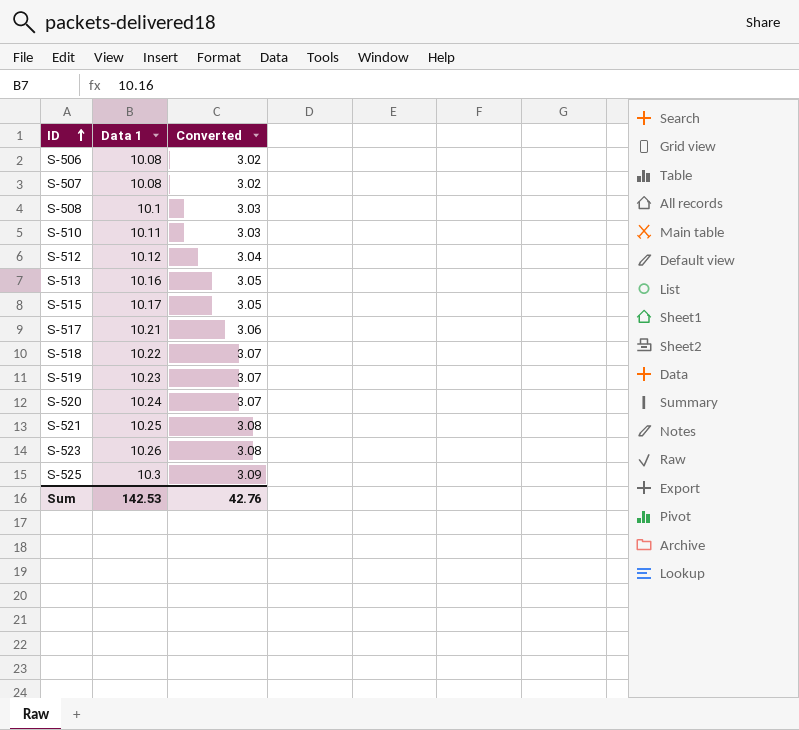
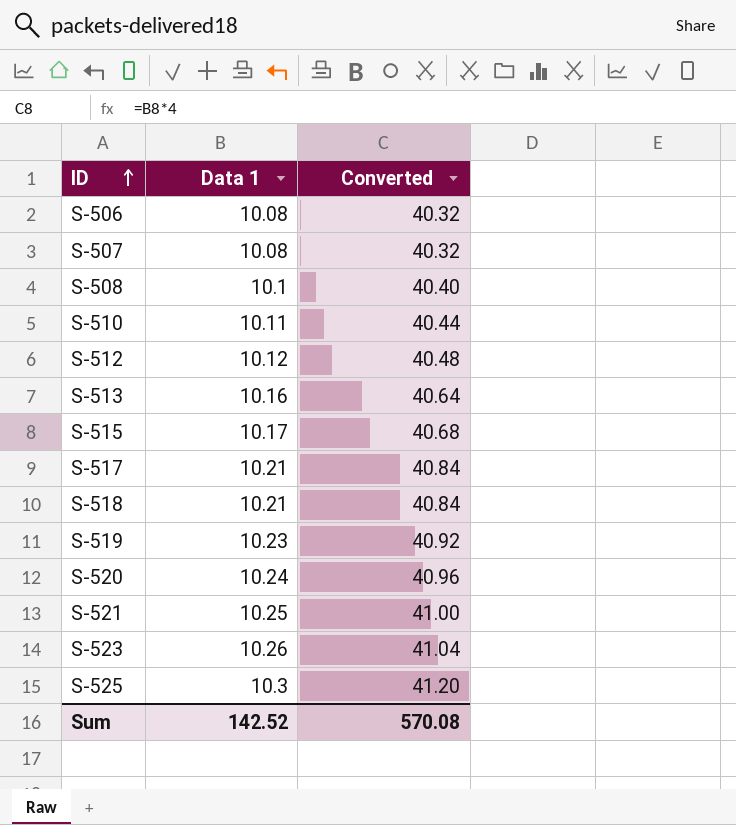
column Converted | formula: [Data 1] * 0.3 -> [Data 1] * 4
S-518 | Data 1: 10.22 -> 10.21
Sum | Data 1: 142.53 -> 142.52
Sum | Converted: 42.76 -> 570.08

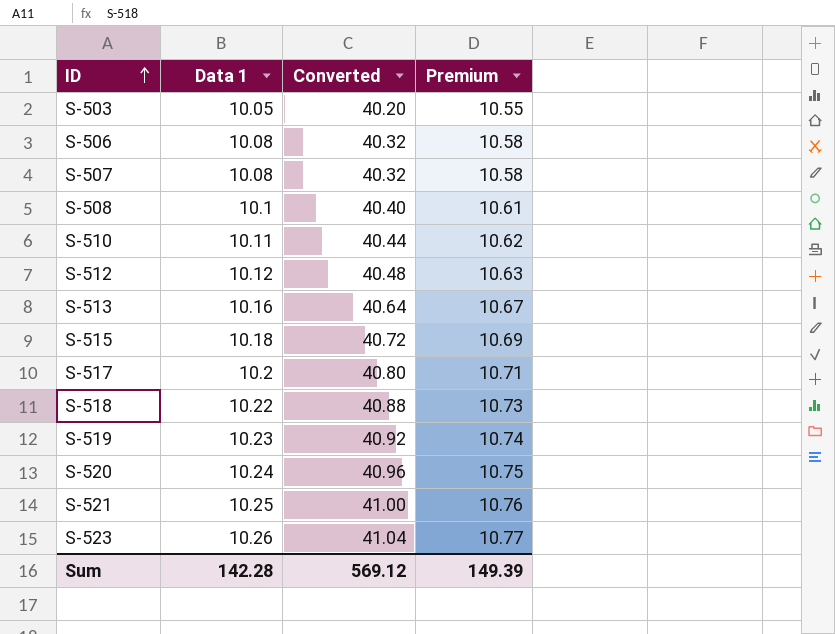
column Premium | formula: none -> [Data 1] * 1.05
row S-525: 10.3 | 41.20 -> none
row S-503: none -> 10.05 | 40.20 | 10.55
S-515 | Data 1: 10.17 -> 10.18
S-515 | Converted: 40.68 -> 40.72
S-517 | Data 1: 10.21 -> 10.2
S-517 | Converted: 40.84 -> 40.80
S-518 | Data 1: 10.21 -> 10.22
S-518 | Converted: 40.84 -> 40.88
Sum | Data 1: 142.52 -> 142.28
Sum | Converted: 570.08 -> 569.12

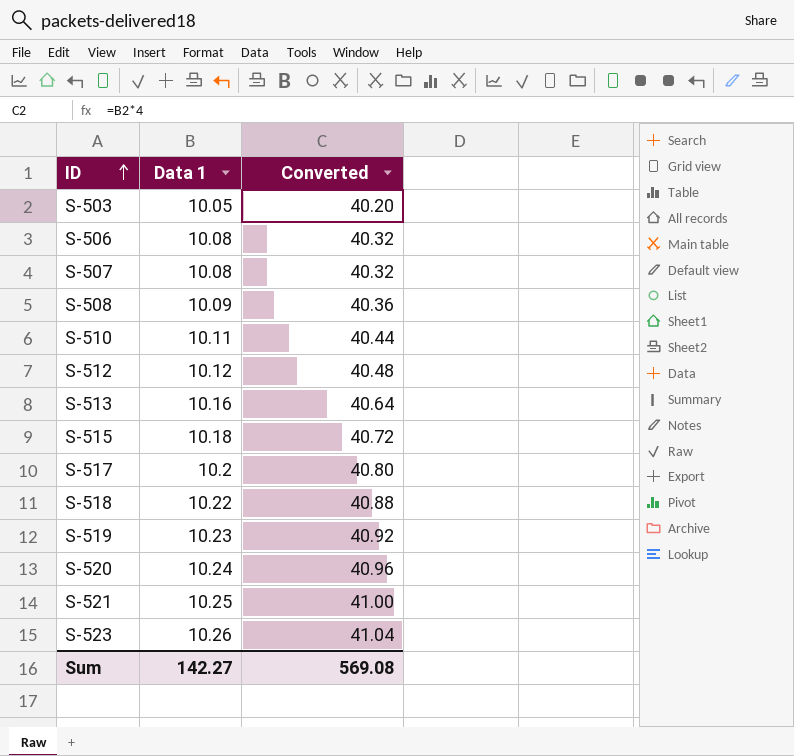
column Premium | formula: [Data 1] * 1.05 -> none
S-508 | Data 1: 10.1 -> 10.09
S-508 | Converted: 40.40 -> 40.36
Sum | Data 1: 142.28 -> 142.27
Sum | Converted: 569.12 -> 569.08

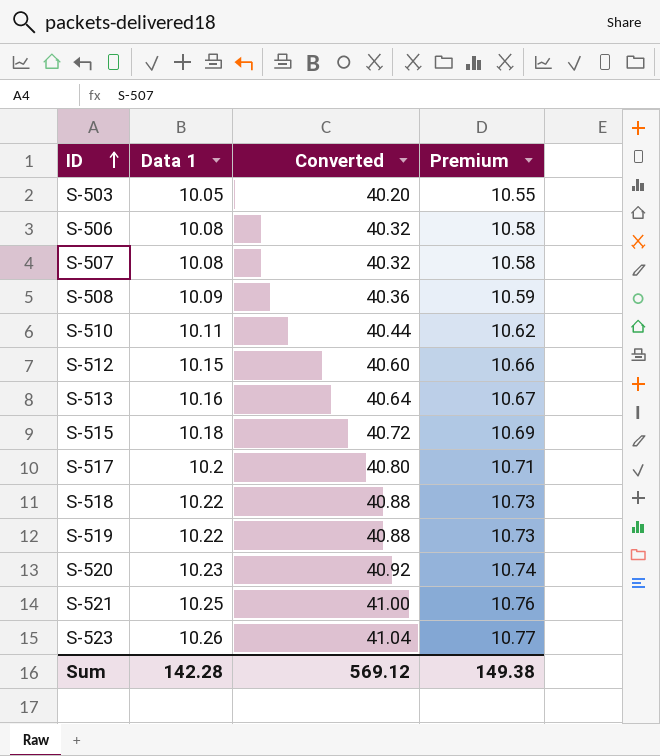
column Premium | formula: none -> [Data 1] * 1.05
S-512 | Data 1: 10.12 -> 10.15
S-512 | Converted: 40.48 -> 40.60
S-519 | Data 1: 10.23 -> 10.22
S-519 | Converted: 40.92 -> 40.88
S-520 | Data 1: 10.24 -> 10.23
S-520 | Converted: 40.96 -> 40.92
Sum | Data 1: 142.27 -> 142.28
Sum | Converted: 569.08 -> 569.12

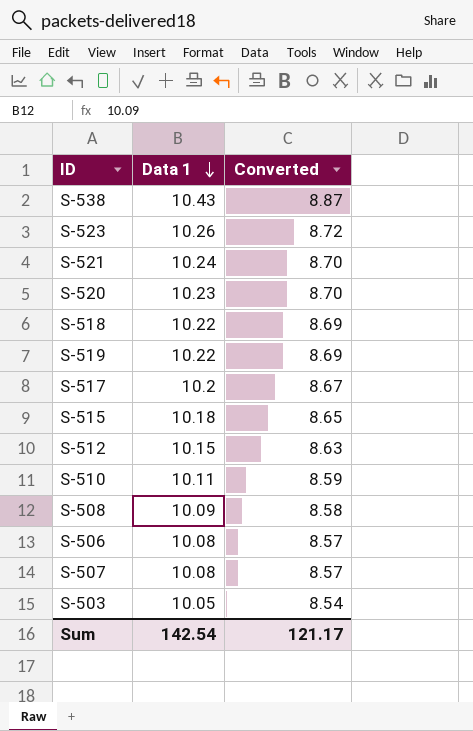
row order: ID ascending -> Data 1 descending
column Premium | formula: [Data 1] * 1.05 -> none
column Converted | formula: [Data 1] * 4 -> [Data 1] * 0.85
row S-513: 10.16 | 40.64 | 10.67 -> none
row S-538: none -> 10.43 | 8.87
S-521 | Data 1: 10.25 -> 10.24
Sum | Data 1: 142.28 -> 142.54
Sum | Converted: 569.12 -> 121.17

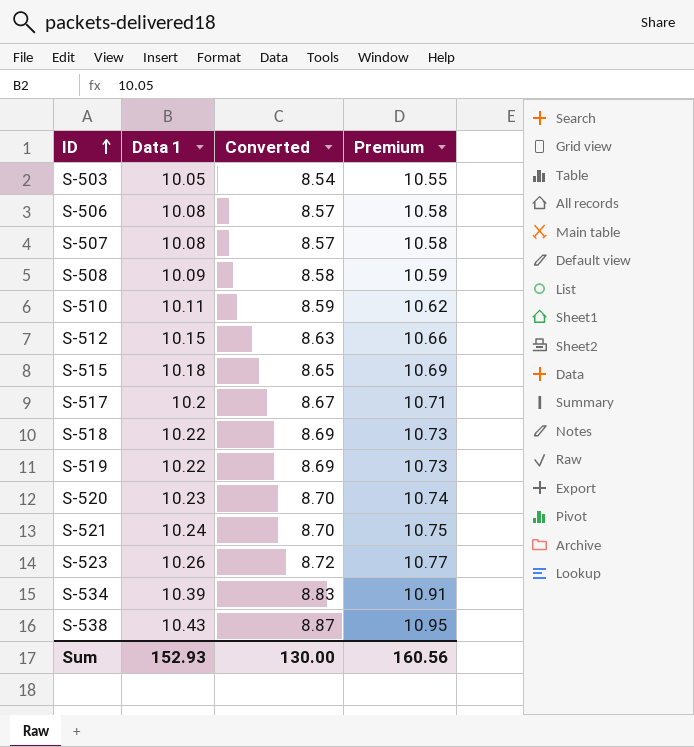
row order: Data 1 descending -> ID ascending
column Premium | formula: none -> [Data 1] * 1.05
row S-534: none -> 10.39 | 8.83 | 10.91
Sum | Data 1: 142.54 -> 152.93
Sum | Converted: 121.17 -> 130.00

